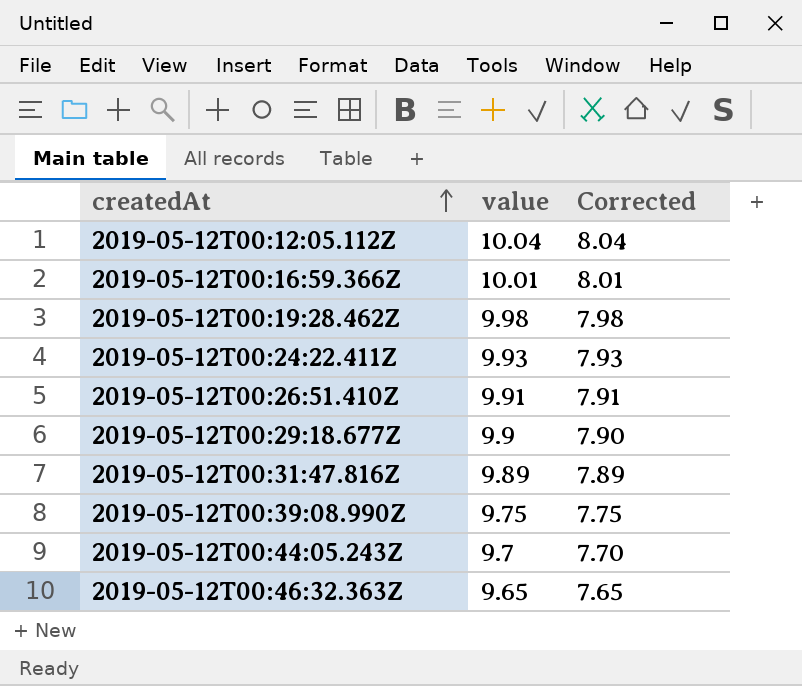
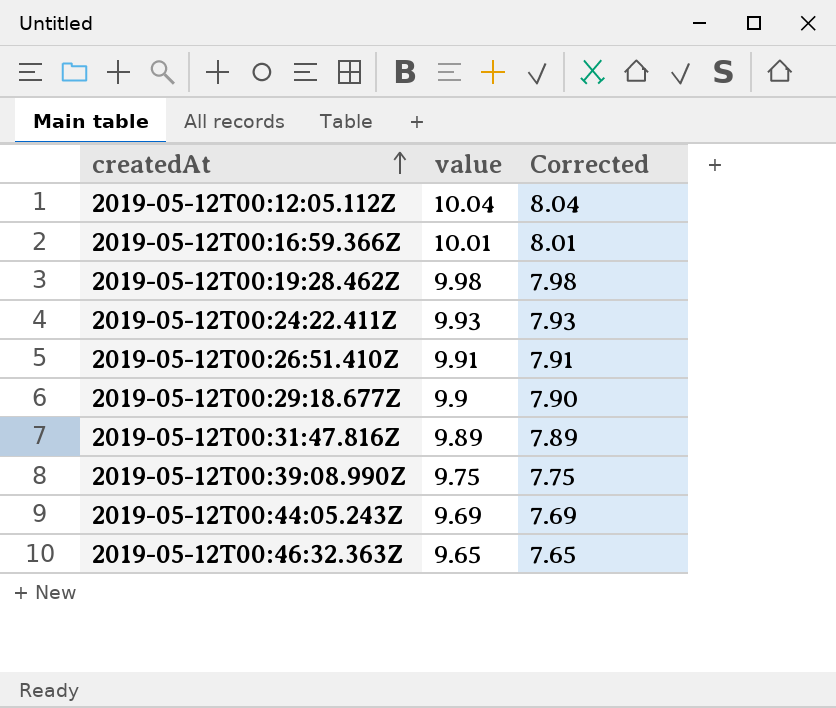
2019-05-12T00:44:05.243Z | value: 9.7 -> 9.69
2019-05-12T00:44:05.243Z | Corrected: 7.70 -> 7.69

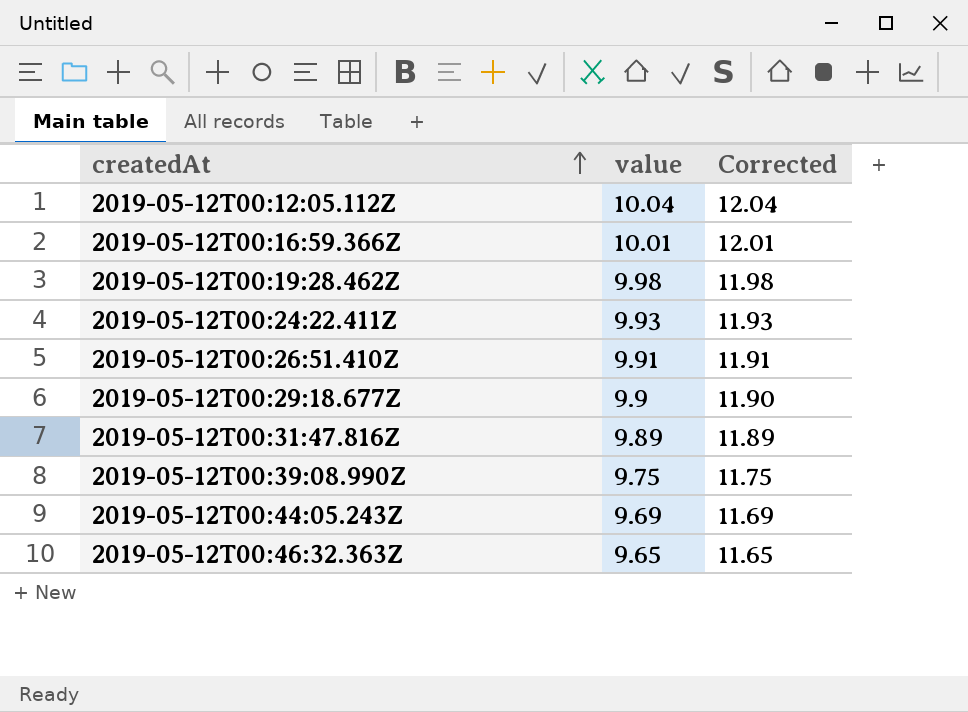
column Corrected | formula: [value] - 2 -> [value] + 2

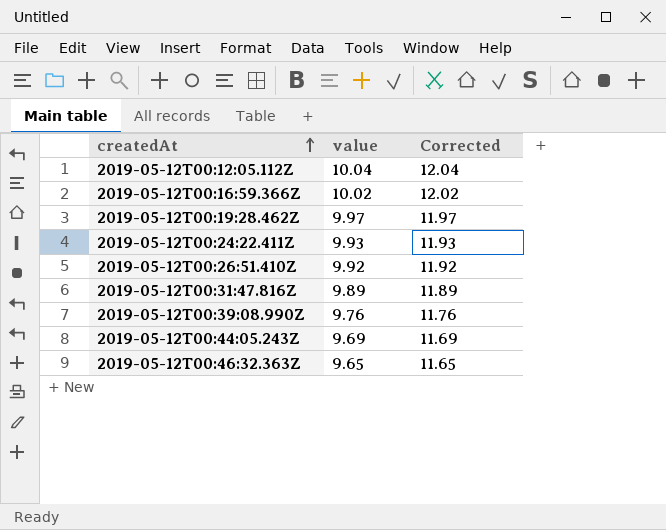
row 2019-05-12T00:29:18.677Z: 9.9 | 11.90 -> none
2019-05-12T00:16:59.366Z | value: 10.01 -> 10.02
2019-05-12T00:16:59.366Z | Corrected: 12.01 -> 12.02
2019-05-12T00:19:28.462Z | value: 9.98 -> 9.97
2019-05-12T00:19:28.462Z | Corrected: 11.98 -> 11.97
2019-05-12T00:26:51.410Z | value: 9.91 -> 9.92
2019-05-12T00:26:51.410Z | Corrected: 11.91 -> 11.92
2019-05-12T00:39:08.990Z | value: 9.75 -> 9.76
2019-05-12T00:39:08.990Z | Corrected: 11.75 -> 11.76

